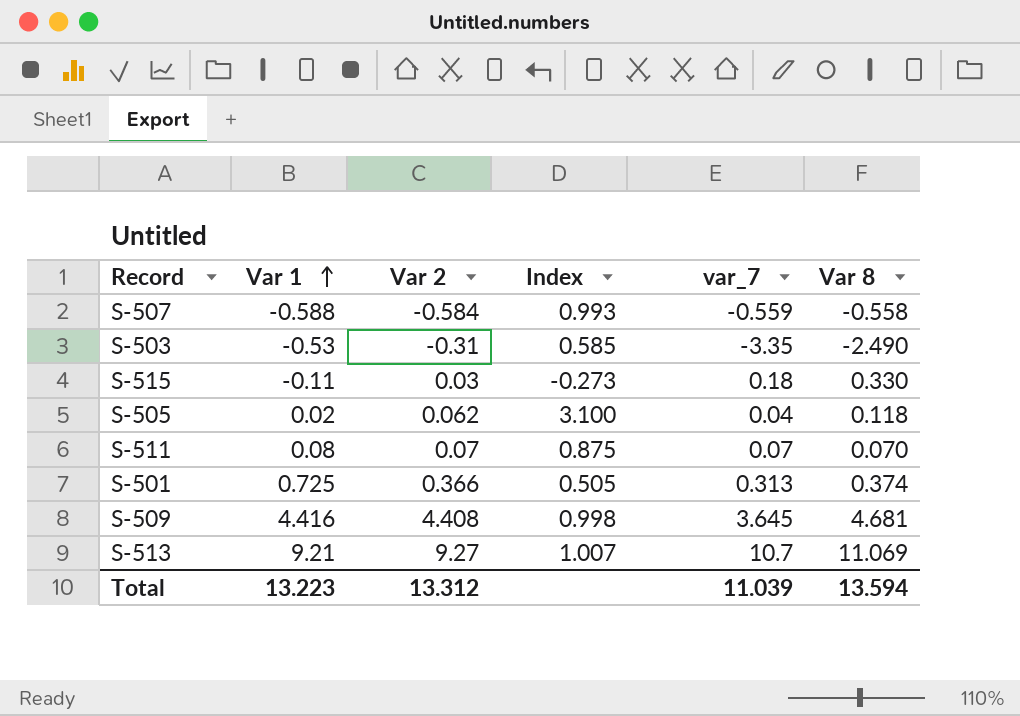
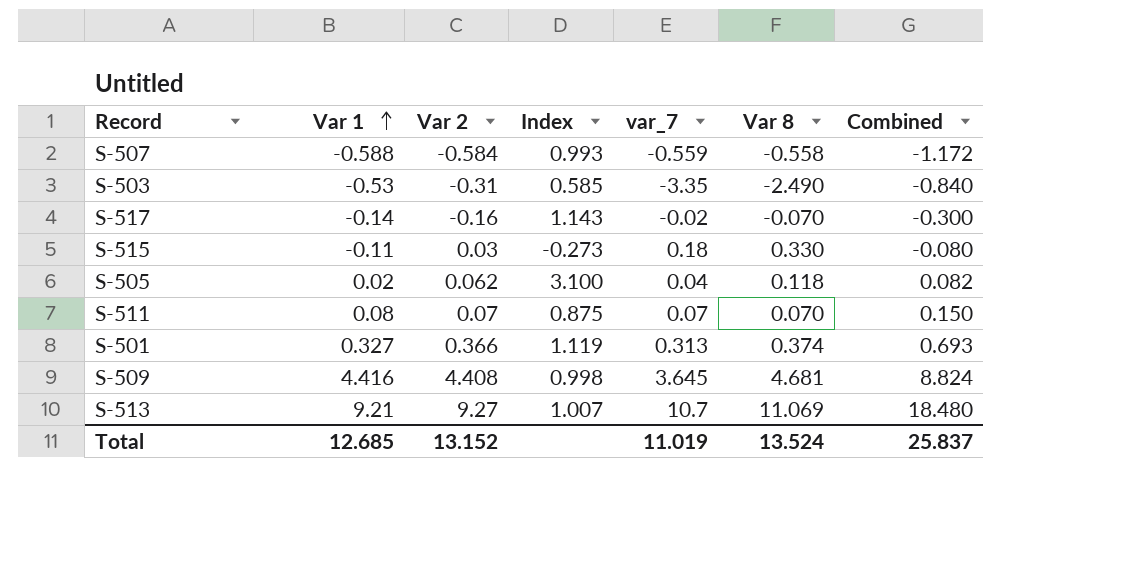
column Combined | formula: none -> [Var 1] + [Var 2]
row S-517: none -> -0.14 | -0.16 | 1.143 | -0.02 | -0.070 | -0.300
S-501 | Var 1: 0.725 -> 0.327
S-501 | Index: 0.505 -> 1.119
Total | Var 1: 13.223 -> 12.685
Total | Var 2: 13.312 -> 13.152
Total | var_7: 11.039 -> 11.019
Total | Var 8: 13.594 -> 13.524

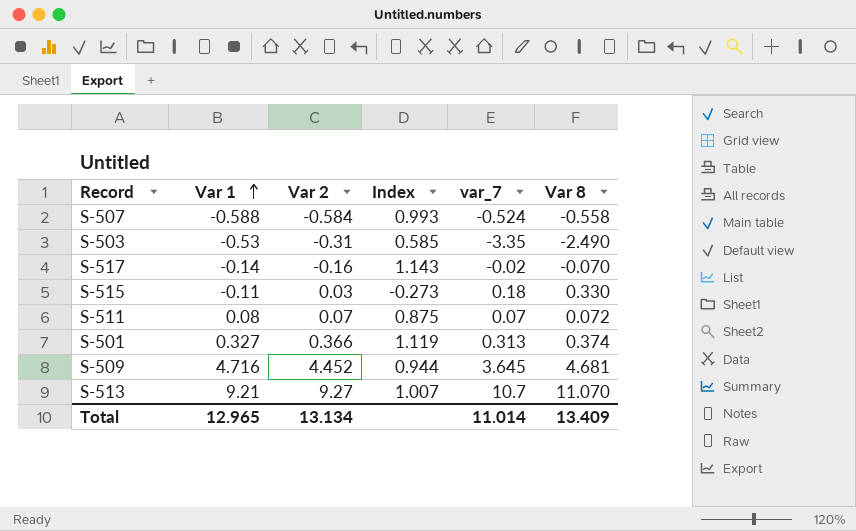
column Combined | formula: [Var 1] + [Var 2] -> none
row S-505: 0.02 | 0.062 | 3.100 | 0.04 | 0.118 | 0.082 -> none
S-507 | var_7: -0.559 -> -0.524
S-511 | Var 8: 0.070 -> 0.072
S-509 | Var 1: 4.416 -> 4.716
S-509 | Var 2: 4.408 -> 4.452
S-509 | Index: 0.998 -> 0.944
S-513 | Var 8: 11.069 -> 11.070
Total | Var 1: 12.685 -> 12.965
Total | Var 2: 13.152 -> 13.134
Total | var_7: 11.019 -> 11.014
Total | Var 8: 13.524 -> 13.409

